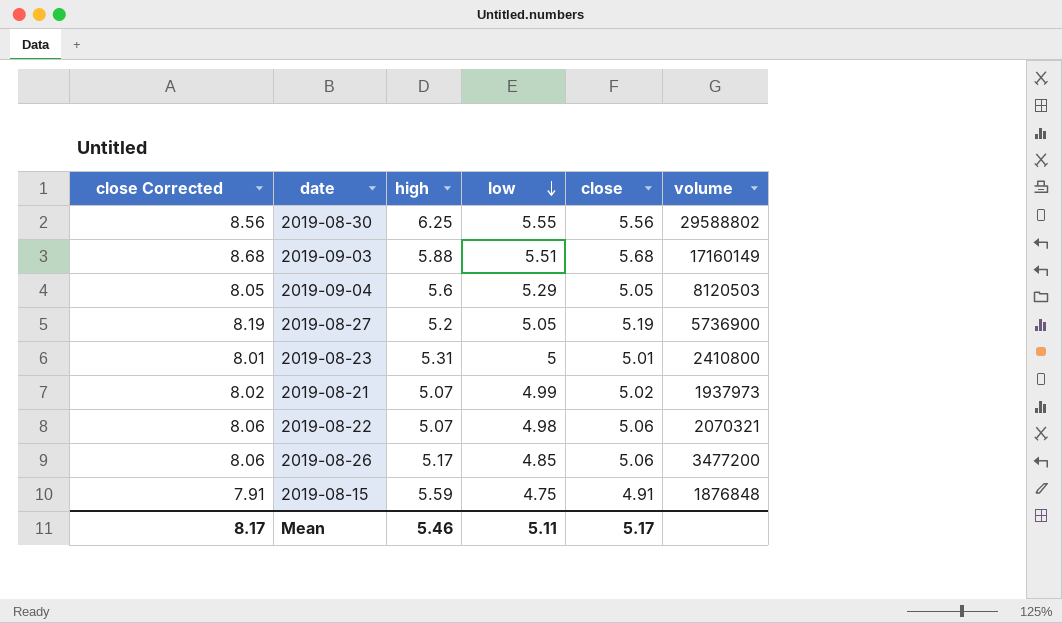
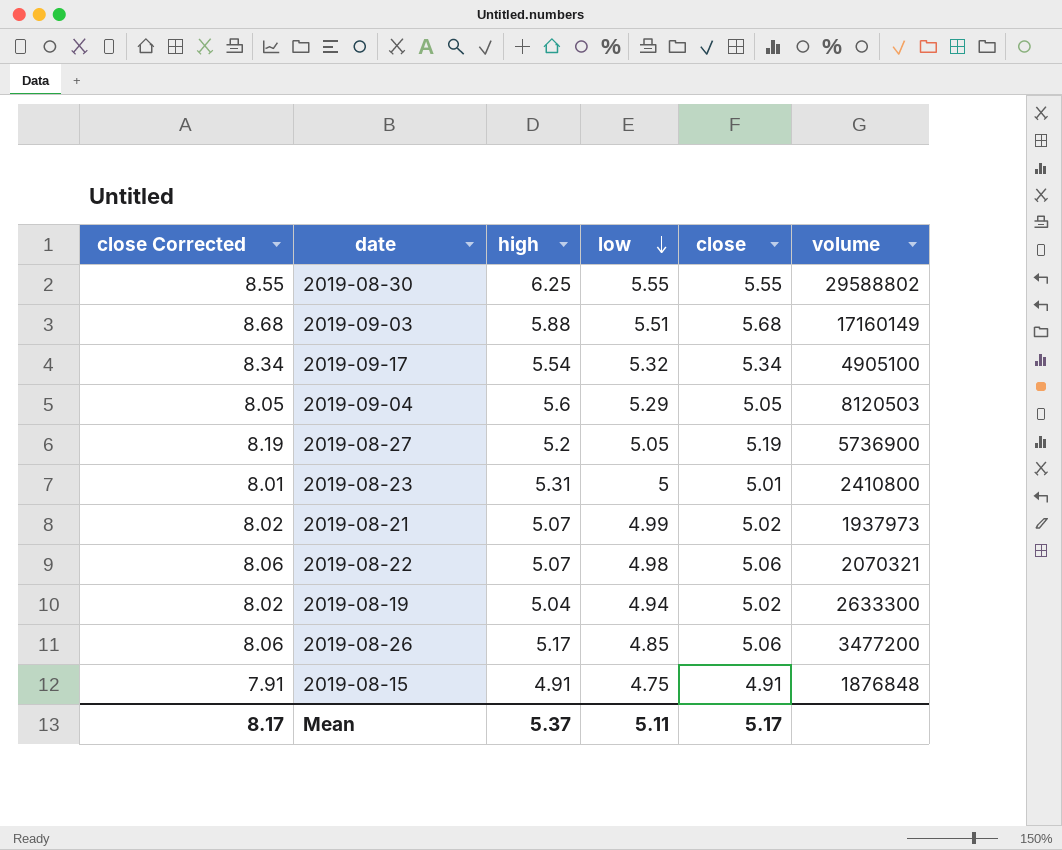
2019-08-30 | close Corrected: 8.56 -> 8.55
2019-08-30 | close: 5.56 -> 5.55
row 2019-09-17: none -> 8.34 | 5.54 | 5.32 | 5.34 | 4905100
row 2019-08-19: none -> 8.02 | 5.04 | 4.94 | 5.02 | 2633300
2019-08-15 | high: 5.59 -> 4.91
Mean | high: 5.46 -> 5.37

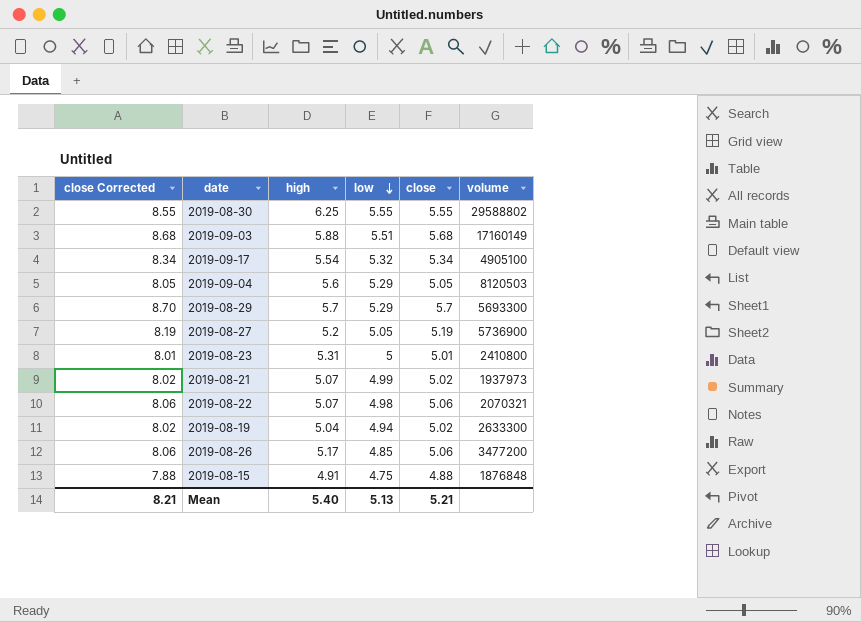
row 2019-08-29: none -> 8.70 | 5.7 | 5.29 | 5.7 | 5693300
2019-08-15 | close Corrected: 7.91 -> 7.88
2019-08-15 | close: 4.91 -> 4.88
Mean | close Corrected: 8.17 -> 8.21
Mean | high: 5.37 -> 5.40
Mean | low: 5.11 -> 5.13
Mean | close: 5.17 -> 5.21

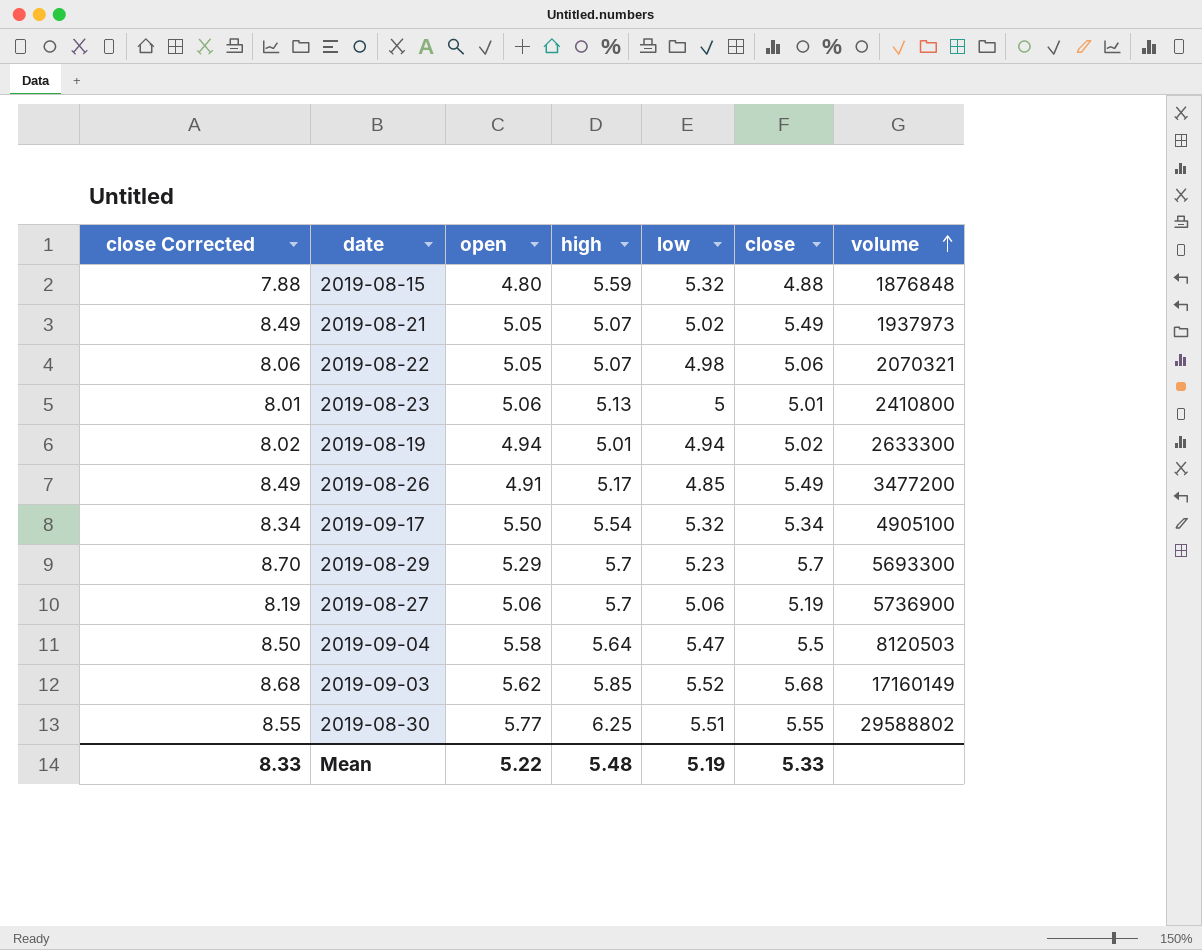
row order: low descending -> volume ascending
column open | position: none -> 3
2019-08-15 | high: 4.91 -> 5.59
2019-08-15 | low: 4.75 -> 5.32
2019-08-21 | close Corrected: 8.02 -> 8.49
2019-08-21 | low: 4.99 -> 5.02
2019-08-21 | close: 5.02 -> 5.49
2019-08-23 | high: 5.31 -> 5.13
2019-08-19 | high: 5.04 -> 5.01
2019-08-26 | close Corrected: 8.06 -> 8.49
2019-08-26 | close: 5.06 -> 5.49
2019-08-29 | low: 5.29 -> 5.23
2019-08-27 | high: 5.2 -> 5.7
2019-08-27 | low: 5.05 -> 5.06
2019-09-04 | close Corrected: 8.05 -> 8.50
2019-09-04 | high: 5.6 -> 5.64
2019-09-04 | low: 5.29 -> 5.47
2019-09-04 | close: 5.05 -> 5.5
2019-09-03 | high: 5.88 -> 5.85
2019-09-03 | low: 5.51 -> 5.52
2019-08-30 | low: 5.55 -> 5.51
Mean | close Corrected: 8.21 -> 8.33
Mean | high: 5.40 -> 5.48
Mean | low: 5.13 -> 5.19
Mean | close: 5.21 -> 5.33

